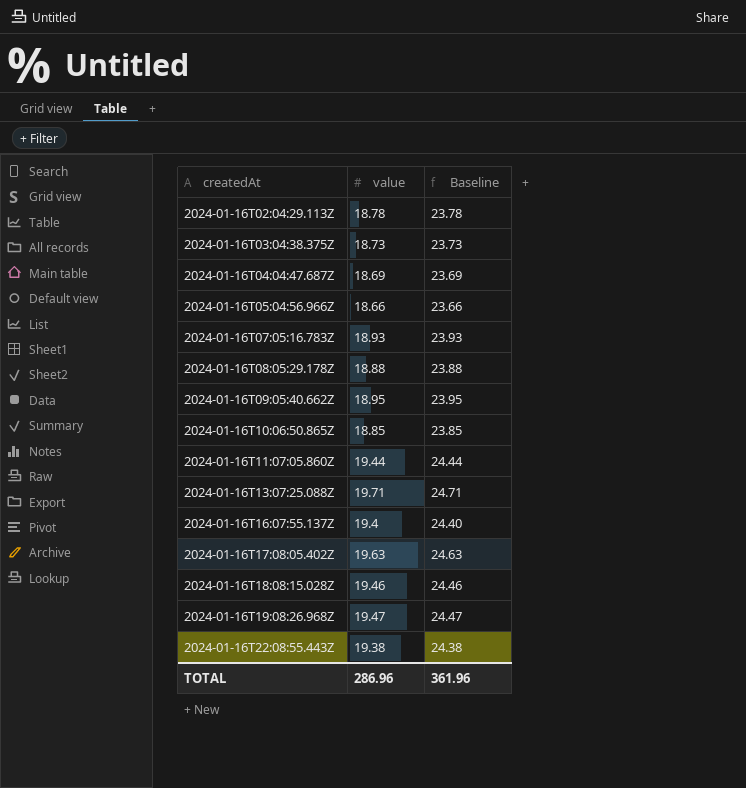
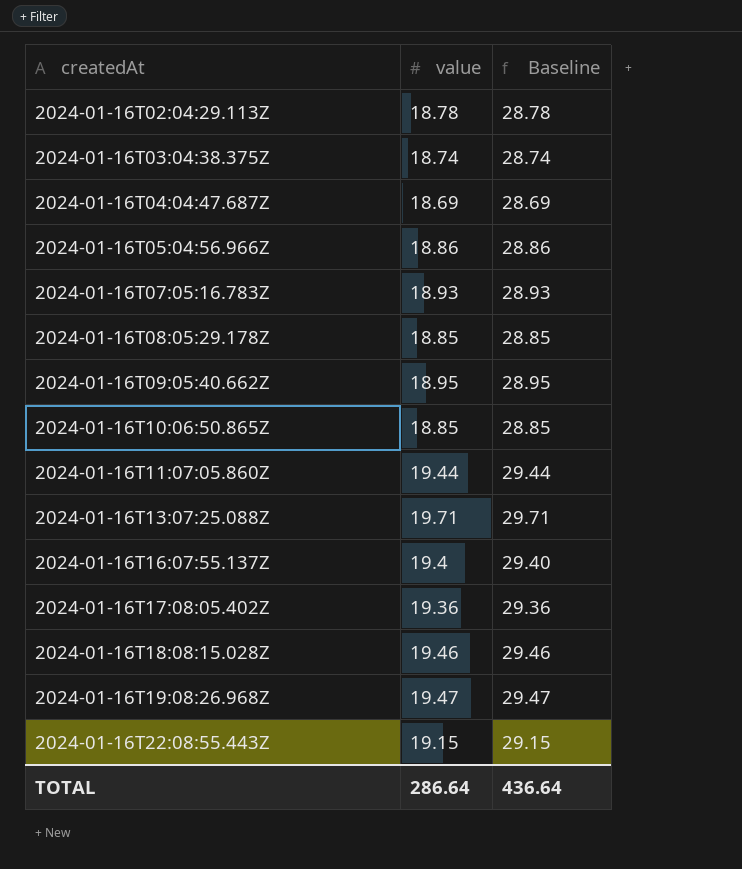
column Baseline | formula: [value] + 5 -> [value] + 10
2024-01-16T03:04:38.375Z | value: 18.73 -> 18.74
2024-01-16T05:04:56.966Z | value: 18.66 -> 18.86
2024-01-16T08:05:29.178Z | value: 18.88 -> 18.85
2024-01-16T17:08:05.402Z | value: 19.63 -> 19.36
2024-01-16T22:08:55.443Z | value: 19.38 -> 19.15
TOTAL | value: 286.96 -> 286.64
TOTAL | Baseline: 361.96 -> 436.64

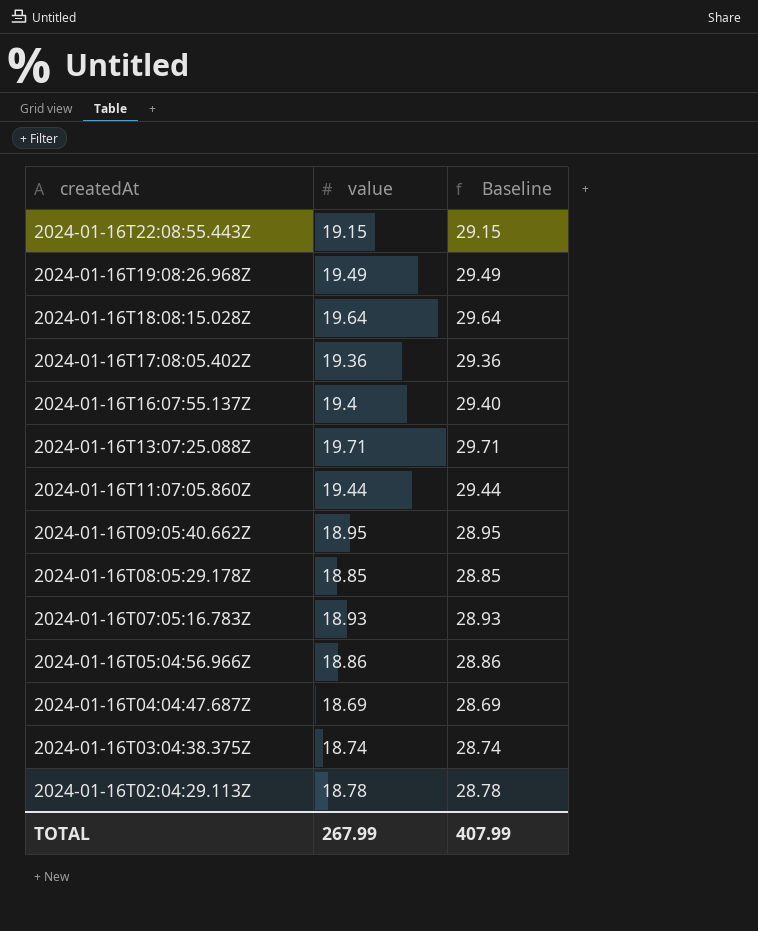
row order: createdAt ascending -> createdAt descending
row 2024-01-16T10:06:50.865Z: 18.85 | 28.85 -> none
2024-01-16T19:08:26.968Z | value: 19.47 -> 19.49
2024-01-16T19:08:26.968Z | Baseline: 29.47 -> 29.49
2024-01-16T18:08:15.028Z | value: 19.46 -> 19.64
2024-01-16T18:08:15.028Z | Baseline: 29.46 -> 29.64
TOTAL | value: 286.64 -> 267.99
TOTAL | Baseline: 436.64 -> 407.99

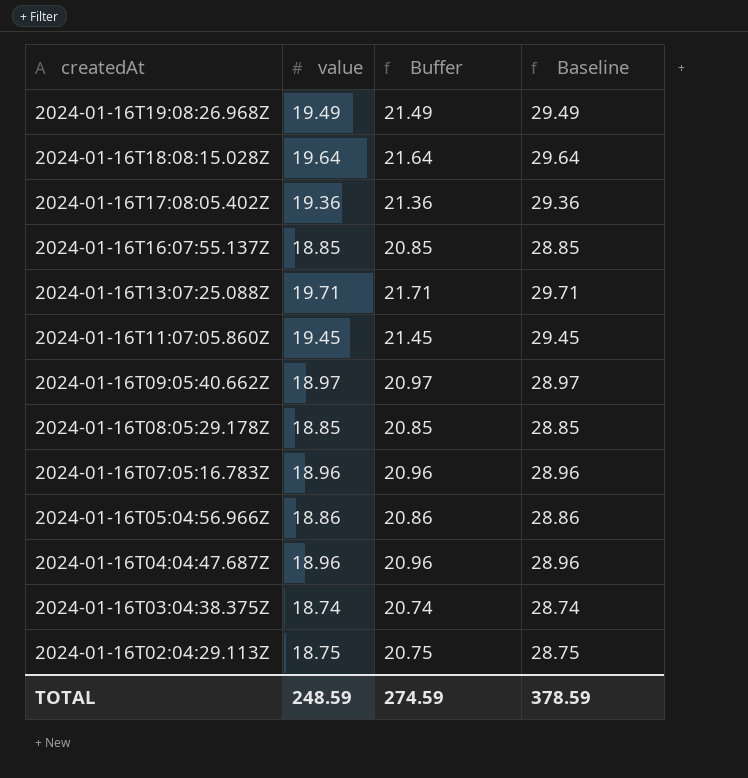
column Buffer | formula: none -> [value] + 2
row 2024-01-16T22:08:55.443Z: 19.15 | 29.15 -> none
2024-01-16T16:07:55.137Z | value: 19.4 -> 18.85
2024-01-16T16:07:55.137Z | Baseline: 29.40 -> 28.85
2024-01-16T11:07:05.860Z | value: 19.44 -> 19.45
2024-01-16T11:07:05.860Z | Baseline: 29.44 -> 29.45
2024-01-16T09:05:40.662Z | value: 18.95 -> 18.97
2024-01-16T09:05:40.662Z | Baseline: 28.95 -> 28.97
2024-01-16T07:05:16.783Z | value: 18.93 -> 18.96
2024-01-16T07:05:16.783Z | Baseline: 28.93 -> 28.96
2024-01-16T04:04:47.687Z | value: 18.69 -> 18.96
2024-01-16T04:04:47.687Z | Baseline: 28.69 -> 28.96
2024-01-16T02:04:29.113Z | value: 18.78 -> 18.75
2024-01-16T02:04:29.113Z | Baseline: 28.78 -> 28.75
TOTAL | value: 267.99 -> 248.59
TOTAL | Baseline: 407.99 -> 378.59

